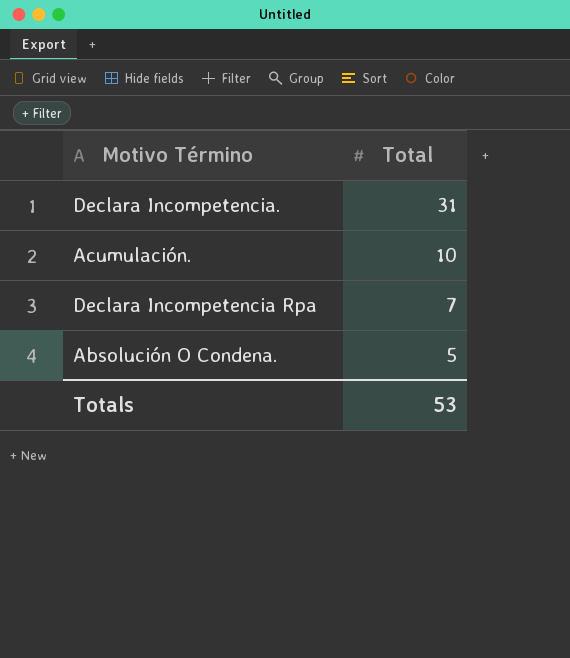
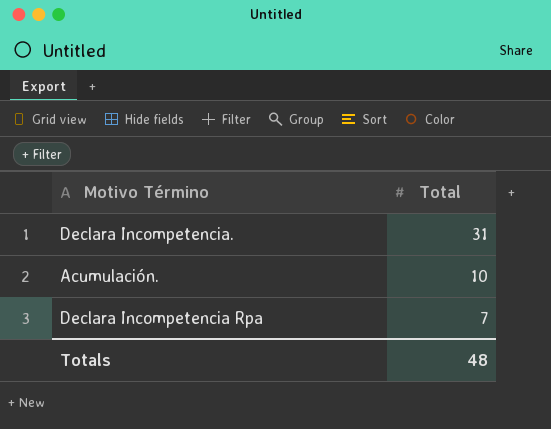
row Absolución O Condena.: 5 -> none
Totals | Total: 53 -> 48

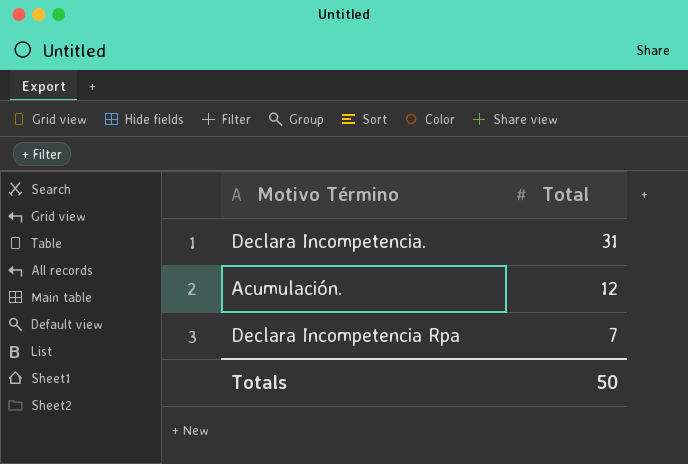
Acumulación. | Total: 10 -> 12
Totals | Total: 48 -> 50

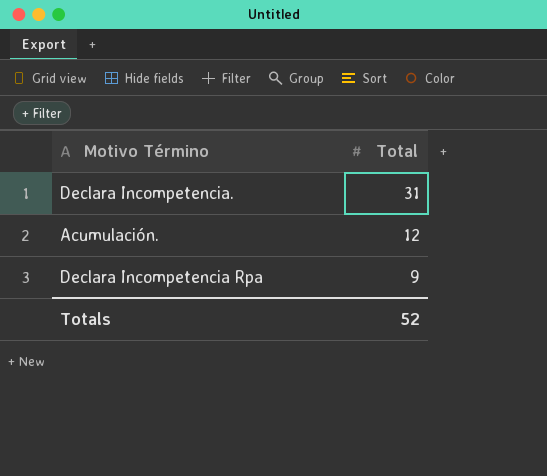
Declara Incompetencia Rpa | Total: 7 -> 9
Totals | Total: 50 -> 52

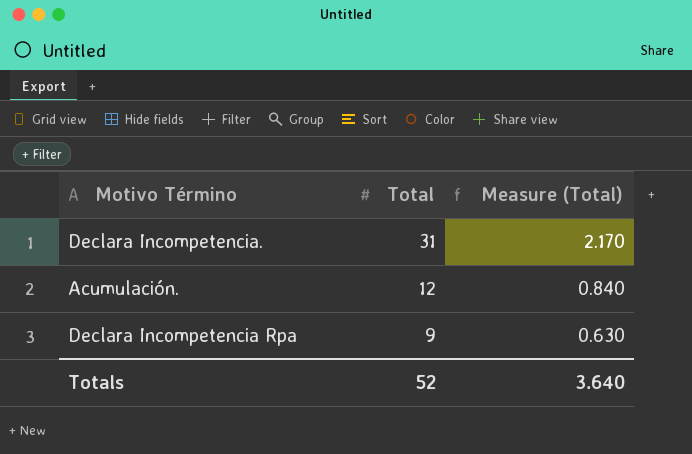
column Measure (Total) | formula: none -> [Total] * 0.07

